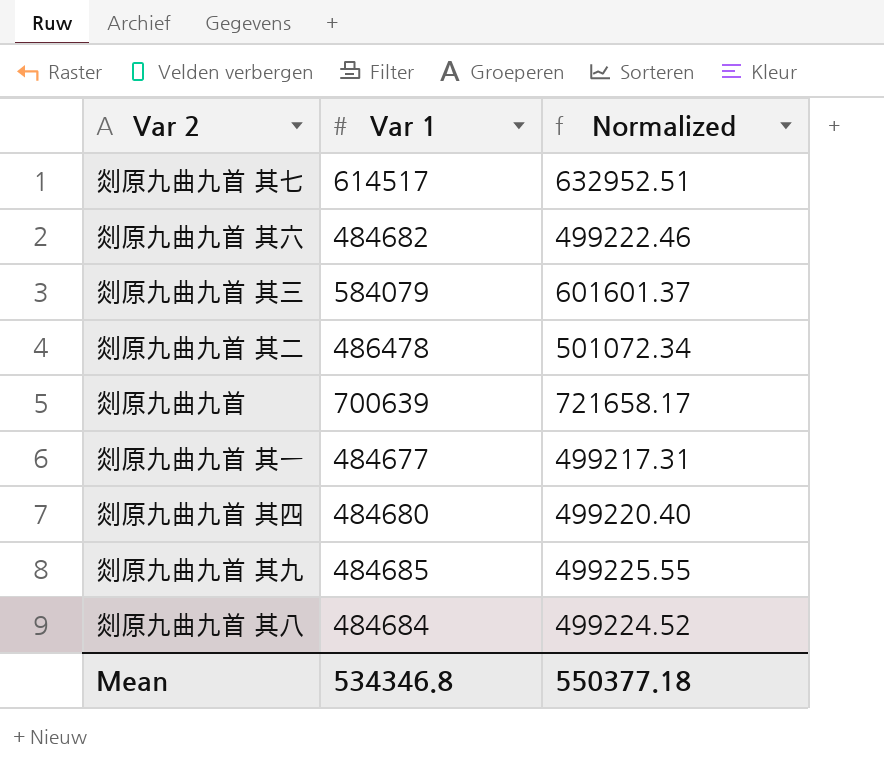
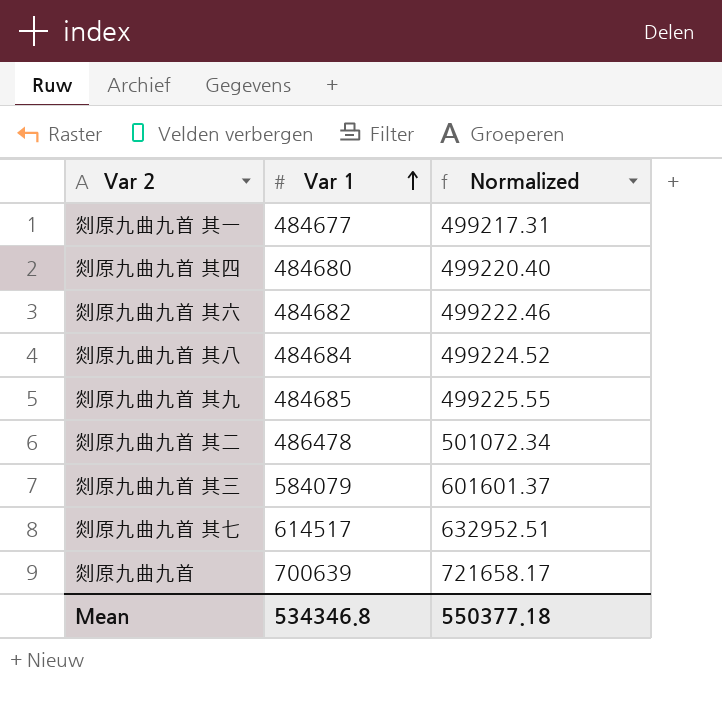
row order: none -> Var 1 ascending

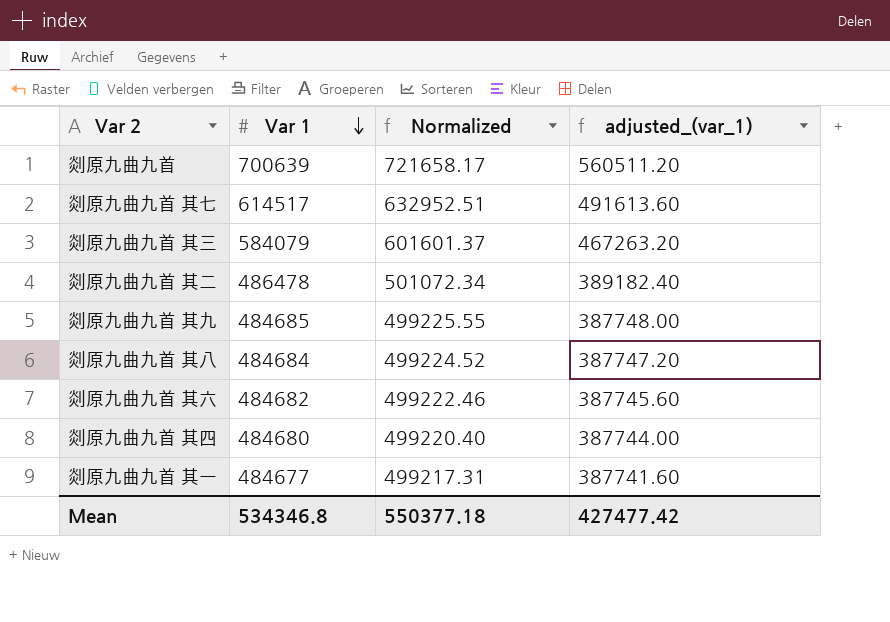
row order: Var 1 ascending -> Var 1 descending
column adjusted_(var_1) | formula: none -> [Var 1] * 0.8

